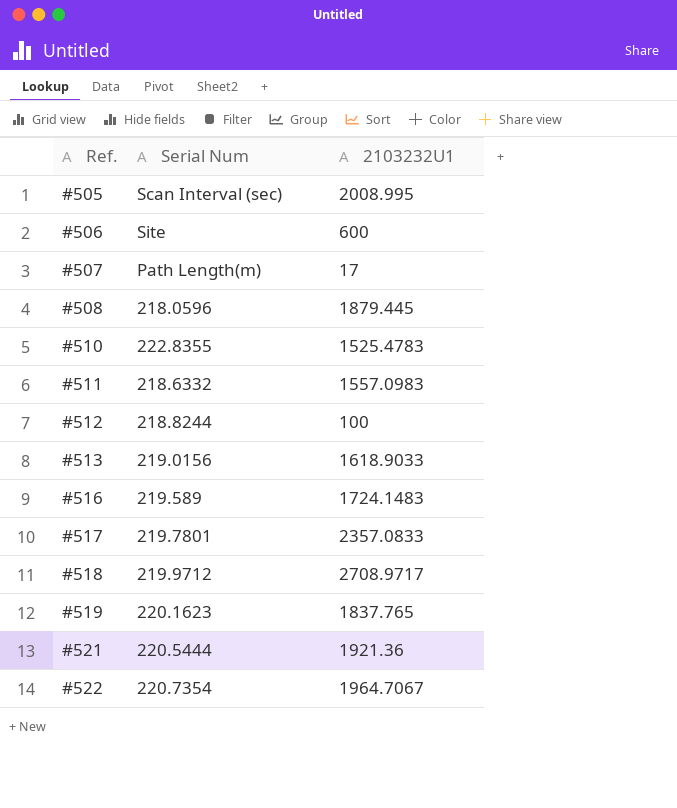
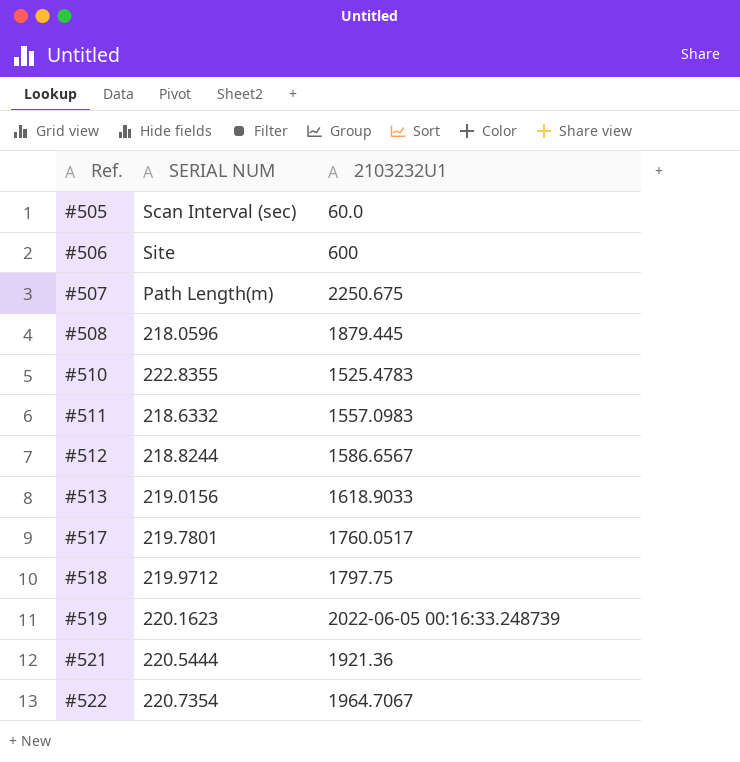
column name: Serial Num -> SERIAL NUM
row #516: 219.589 | 1724.1483 -> none
#505 | 2103232U1: 2008.995 -> 60.0
#507 | 2103232U1: 17 -> 2250.675
#512 | 2103232U1: 100 -> 1586.6567
#517 | 2103232U1: 2357.0833 -> 1760.0517
#518 | 2103232U1: 2708.9717 -> 1797.75
#519 | 2103232U1: 1837.765 -> 2022-06-05 00:16:33.248739

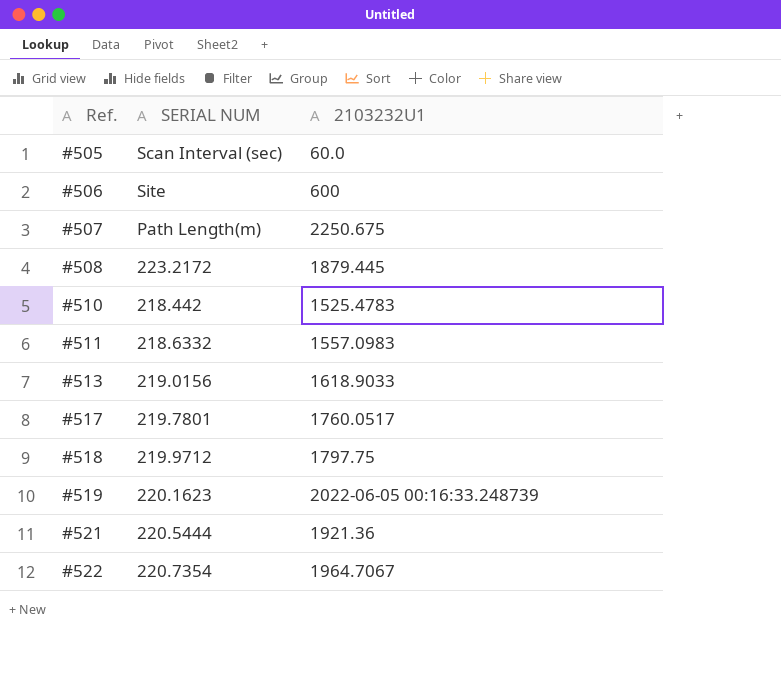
row #512: 218.8244 | 1586.6567 -> none
#508 | SERIAL NUM: 218.0596 -> 223.2172
#510 | SERIAL NUM: 222.8355 -> 218.442

